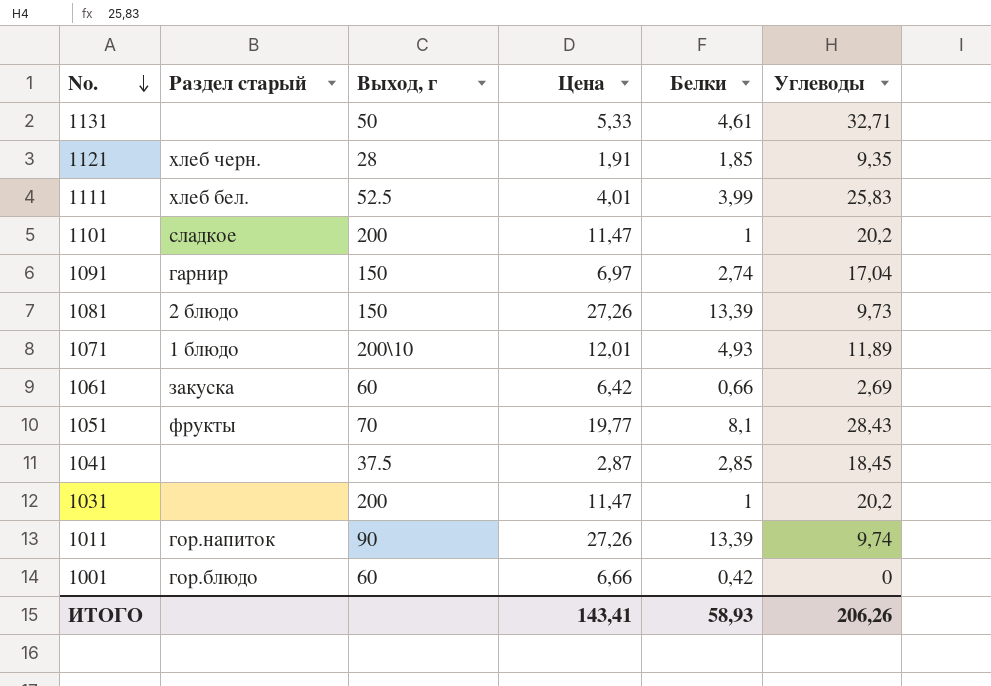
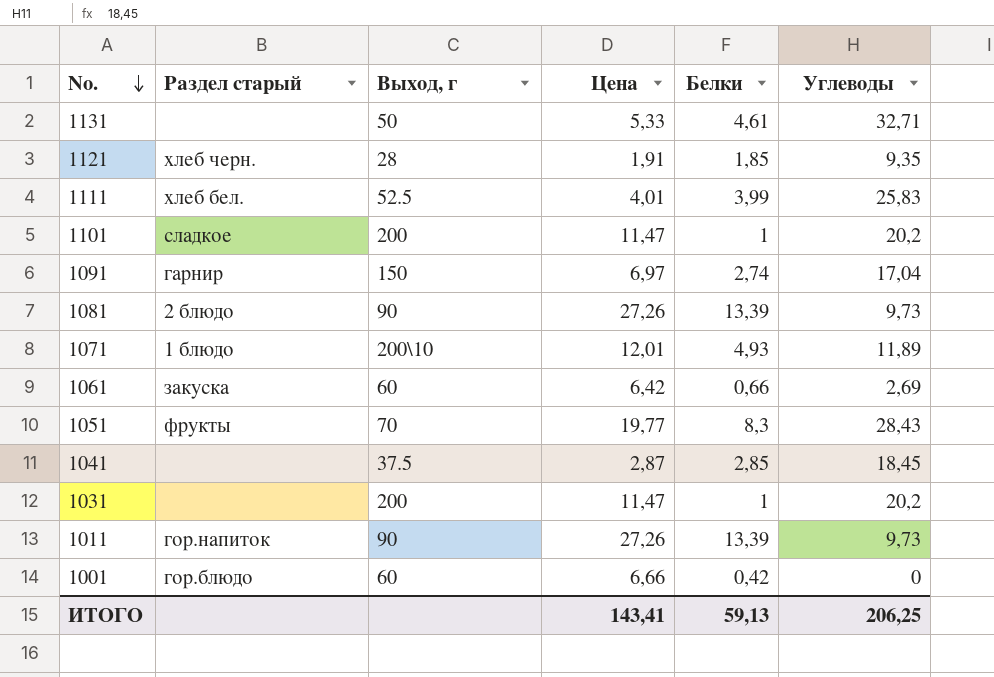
1081 | Выход, г: 150 -> 90
1051 | Белки: 8,1 -> 8,3
1011 | Углеводы: 9,74 -> 9,73
ИТОГО | Белки: 58,93 -> 59,13
ИТОГО | Углеводы: 206,26 -> 206,25

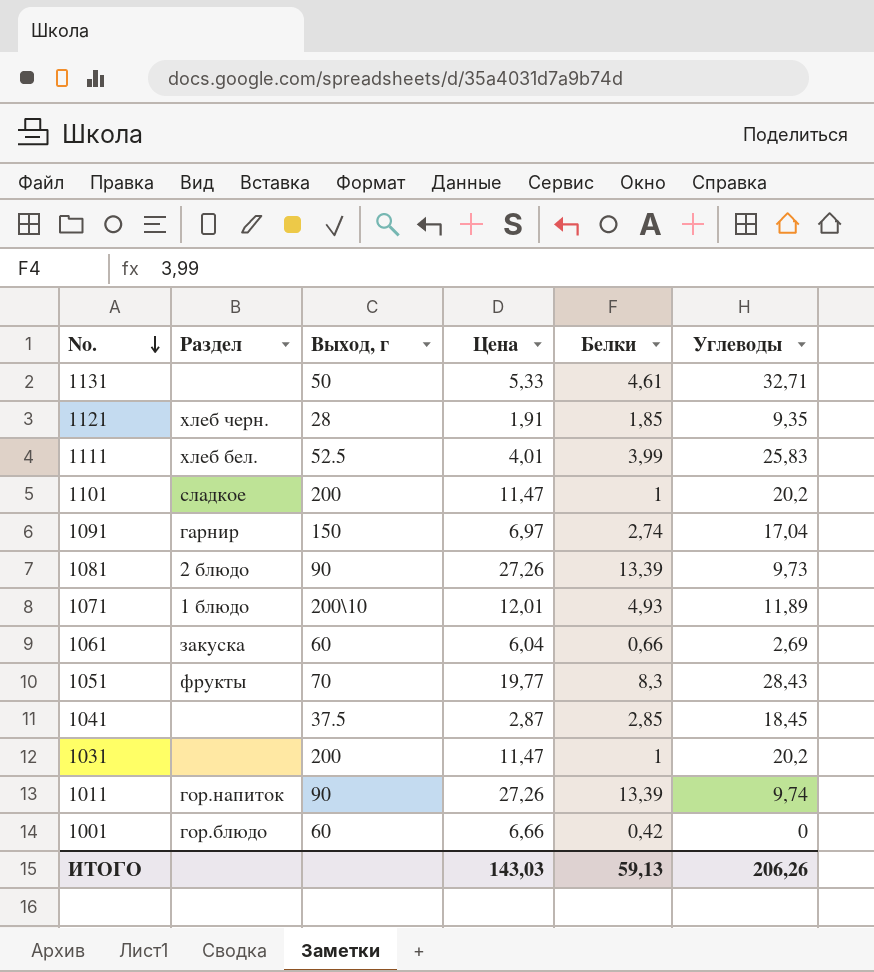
column name: Раздел старый -> Раздел
1061 | Цена: 6,42 -> 6,04
1011 | Углеводы: 9,73 -> 9,74
ИТОГО | Цена: 143,41 -> 143,03
ИТОГО | Углеводы: 206,25 -> 206,26

